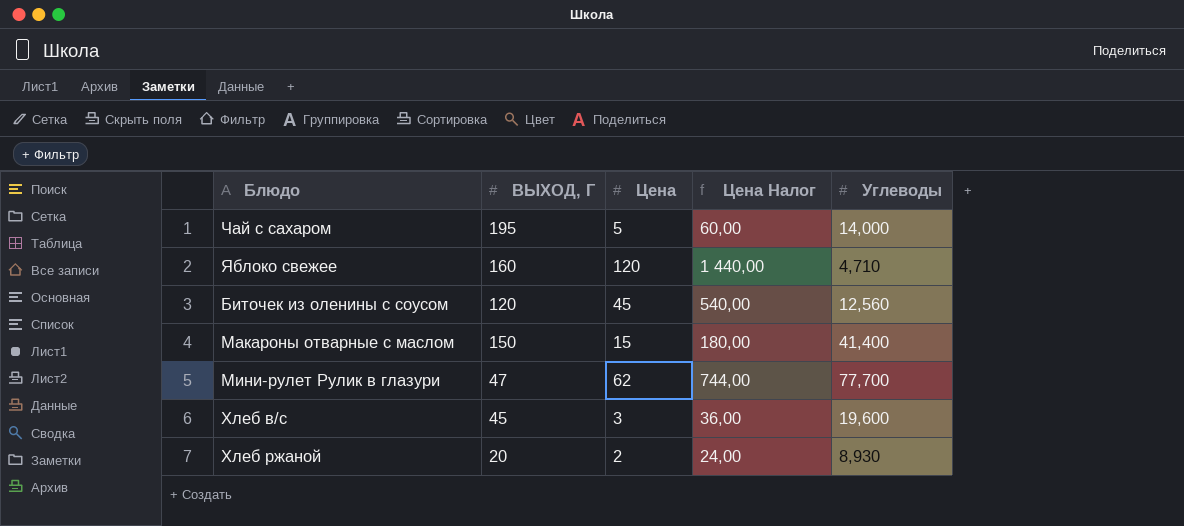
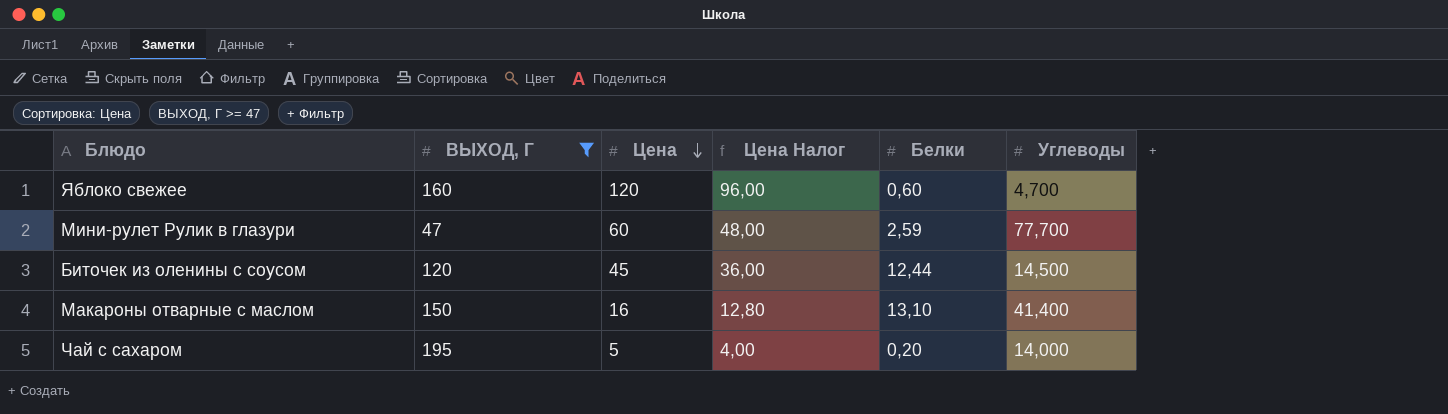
filter: none -> ВЫХОД, Г >= 47
row order: none -> Цена descending
column Цена Налог | formula: [Цена] * 12 -> [Цена] * 0,8
column Белки | position: none -> 5
Яблоко свежее | Углеводы: 4,710 -> 4,700
Мини-рулет Рулик в глазури | Цена: 62 -> 60
Биточек из оленины с соусом | Углеводы: 12,560 -> 14,500
Макароны отварные с маслом | Цена: 15 -> 16

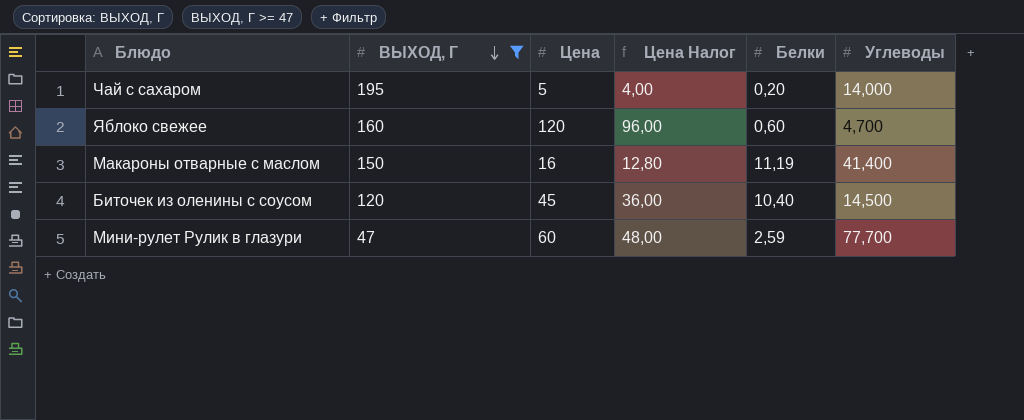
row order: Цена descending -> ВЫХОД, Г descending
Макароны отварные с маслом | Белки: 13,10 -> 11,19
Биточек из оленины с соусом | Белки: 12,44 -> 10,40

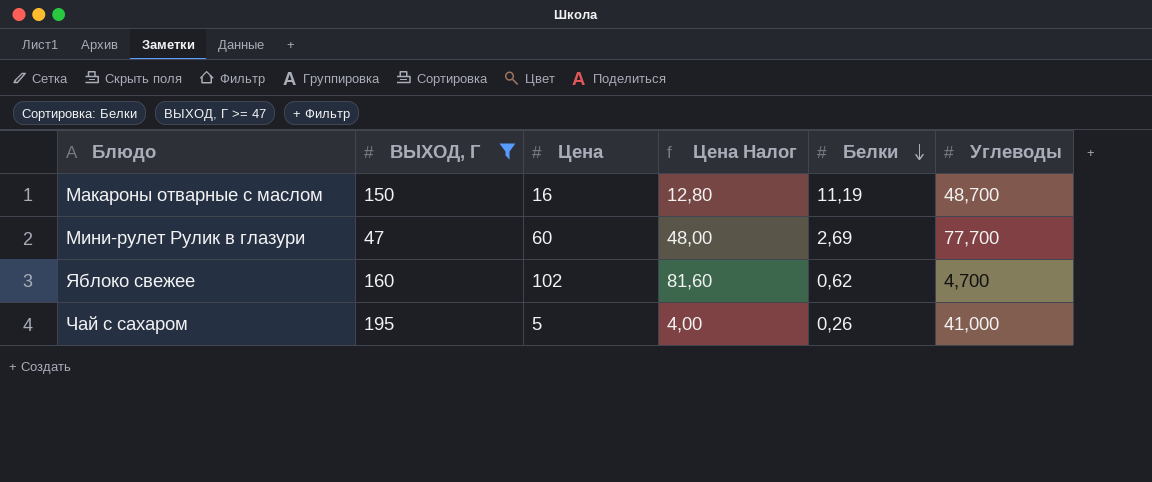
row order: ВЫХОД, Г descending -> Белки descending
row Биточек из оленины с соусом: 120 | 45 | 36,00 | 10,40 | 14,500 -> none
Макароны отварные с маслом | Углеводы: 41,400 -> 48,700
Мини-рулет Рулик в глазури | Белки: 2,59 -> 2,69
Яблоко свежее | Цена: 120 -> 102
Яблоко свежее | Цена Налог: 96,00 -> 81,60
Яблоко свежее | Белки: 0,60 -> 0,62
Чай с сахаром | Белки: 0,20 -> 0,26
Чай с сахаром | Углеводы: 14,000 -> 41,000

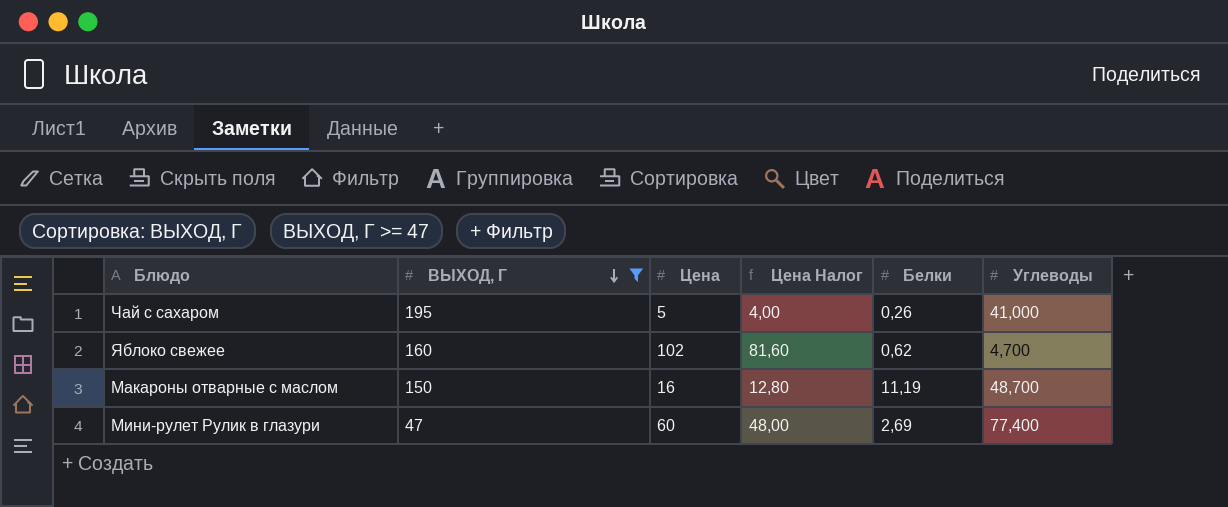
row order: Белки descending -> ВЫХОД, Г descending
Мини-рулет Рулик в глазури | Углеводы: 77,700 -> 77,400

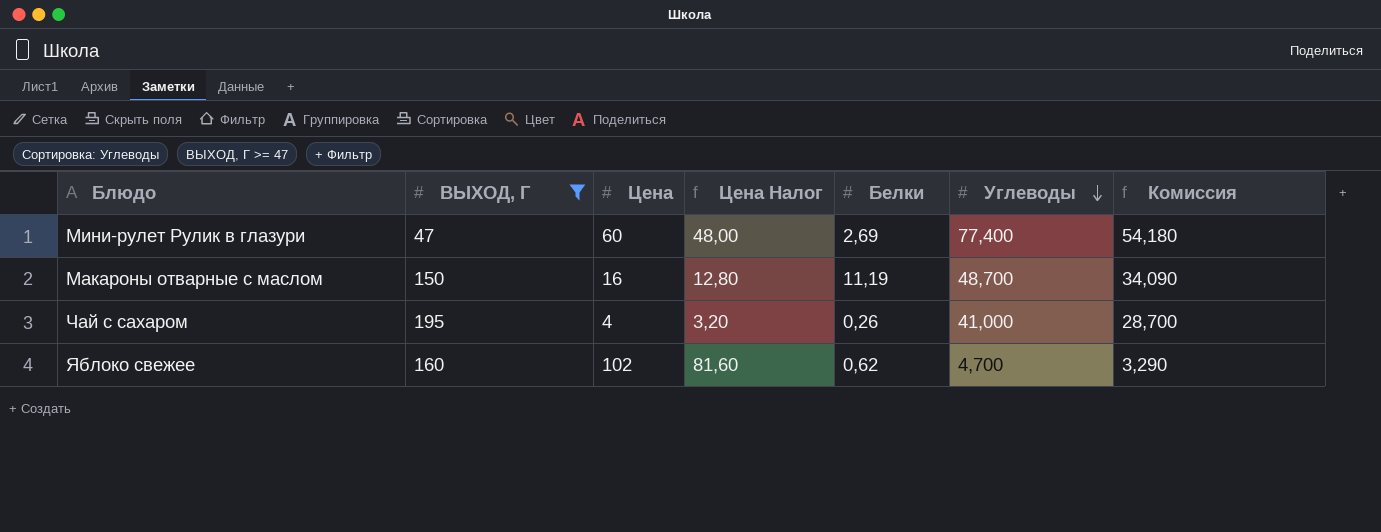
row order: ВЫХОД, Г descending -> Углеводы descending
column Комиссия | formula: none -> [Углеводы] * 0,7
Чай с сахаром | Цена: 5 -> 4
Чай с сахаром | Цена Налог: 4,00 -> 3,20

